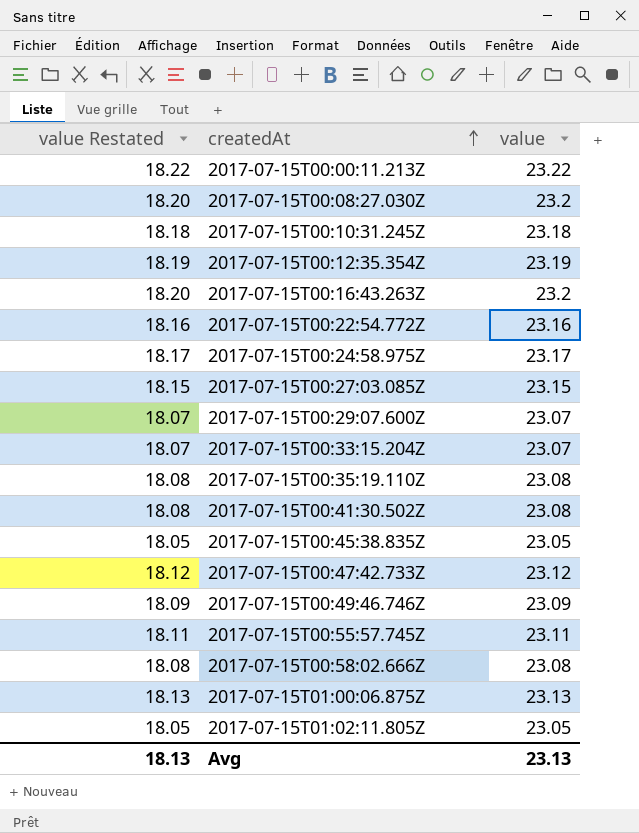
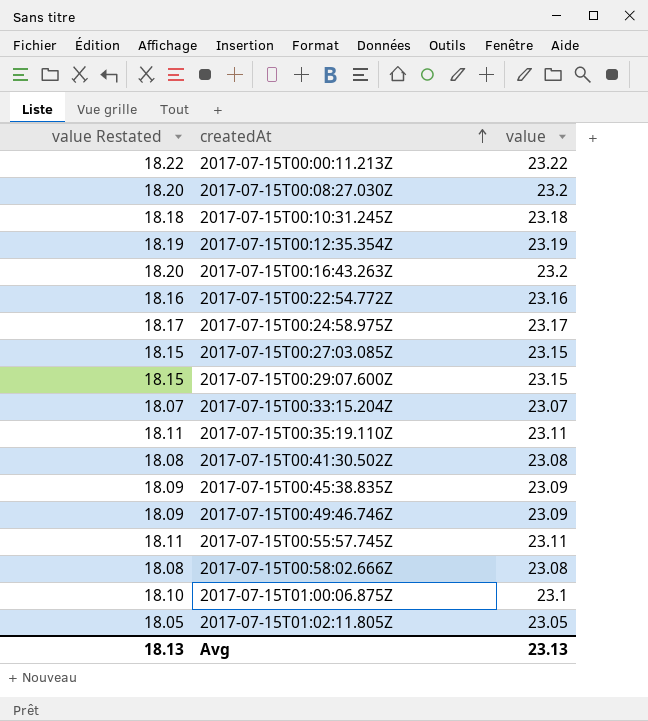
row 2017-07-15T00:47:42.733Z: 18.12 | 23.12 -> none
2017-07-15T00:29:07.600Z | value Restated: 18.07 -> 18.15
2017-07-15T00:29:07.600Z | value: 23.07 -> 23.15
2017-07-15T00:35:19.110Z | value Restated: 18.08 -> 18.11
2017-07-15T00:35:19.110Z | value: 23.08 -> 23.11
2017-07-15T00:45:38.835Z | value Restated: 18.05 -> 18.09
2017-07-15T00:45:38.835Z | value: 23.05 -> 23.09
2017-07-15T01:00:06.875Z | value Restated: 18.13 -> 18.10
2017-07-15T01:00:06.875Z | value: 23.13 -> 23.1

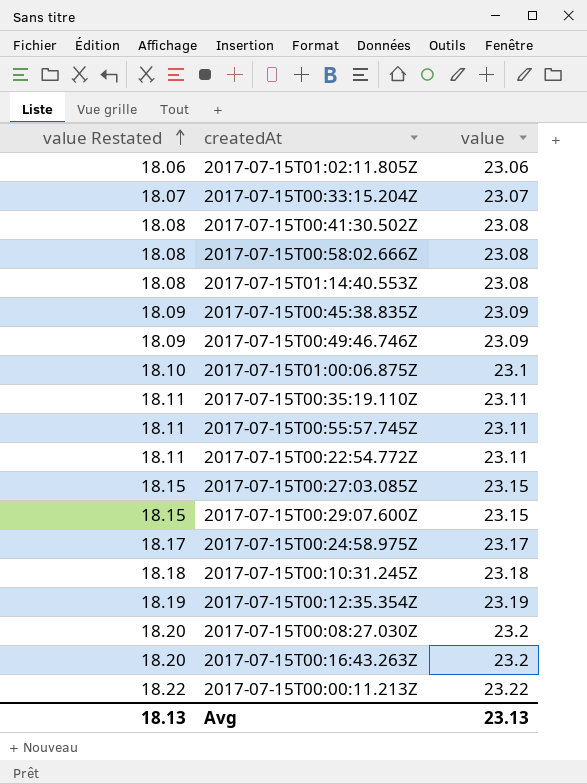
row order: createdAt ascending -> value Restated ascending
2017-07-15T01:02:11.805Z | value Restated: 18.05 -> 18.06
2017-07-15T01:02:11.805Z | value: 23.05 -> 23.06
row 2017-07-15T01:14:40.553Z: none -> 18.08 | 23.08
2017-07-15T00:22:54.772Z | value Restated: 18.16 -> 18.11
2017-07-15T00:22:54.772Z | value: 23.16 -> 23.11

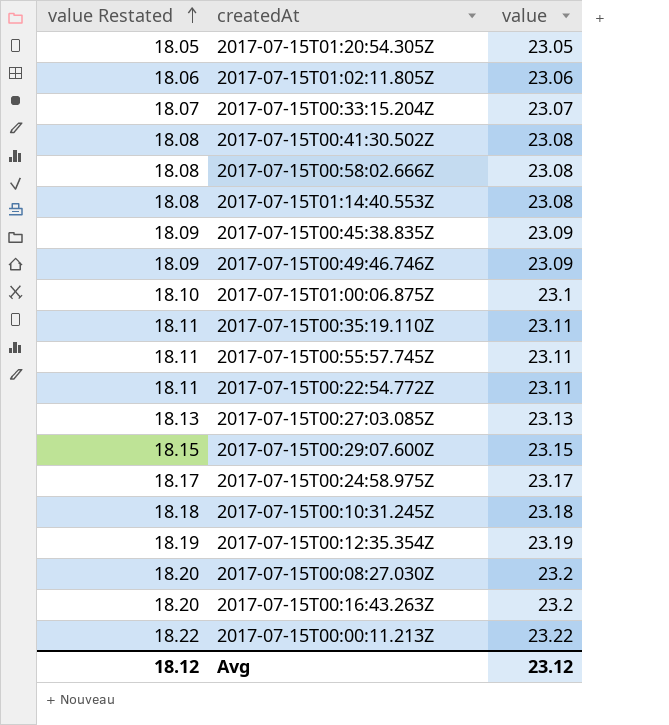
row 2017-07-15T01:20:54.305Z: none -> 18.05 | 23.05
2017-07-15T00:27:03.085Z | value Restated: 18.15 -> 18.13
2017-07-15T00:27:03.085Z | value: 23.15 -> 23.13
Avg | value Restated: 18.13 -> 18.12
Avg | value: 23.13 -> 23.12

